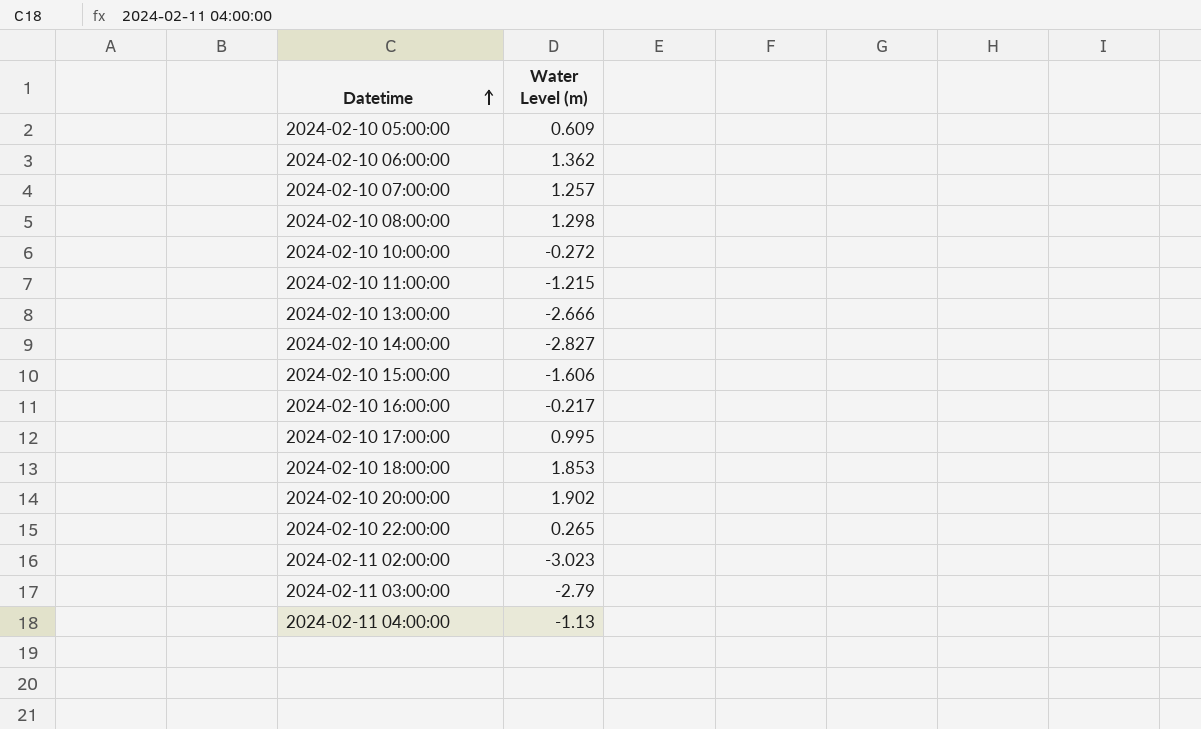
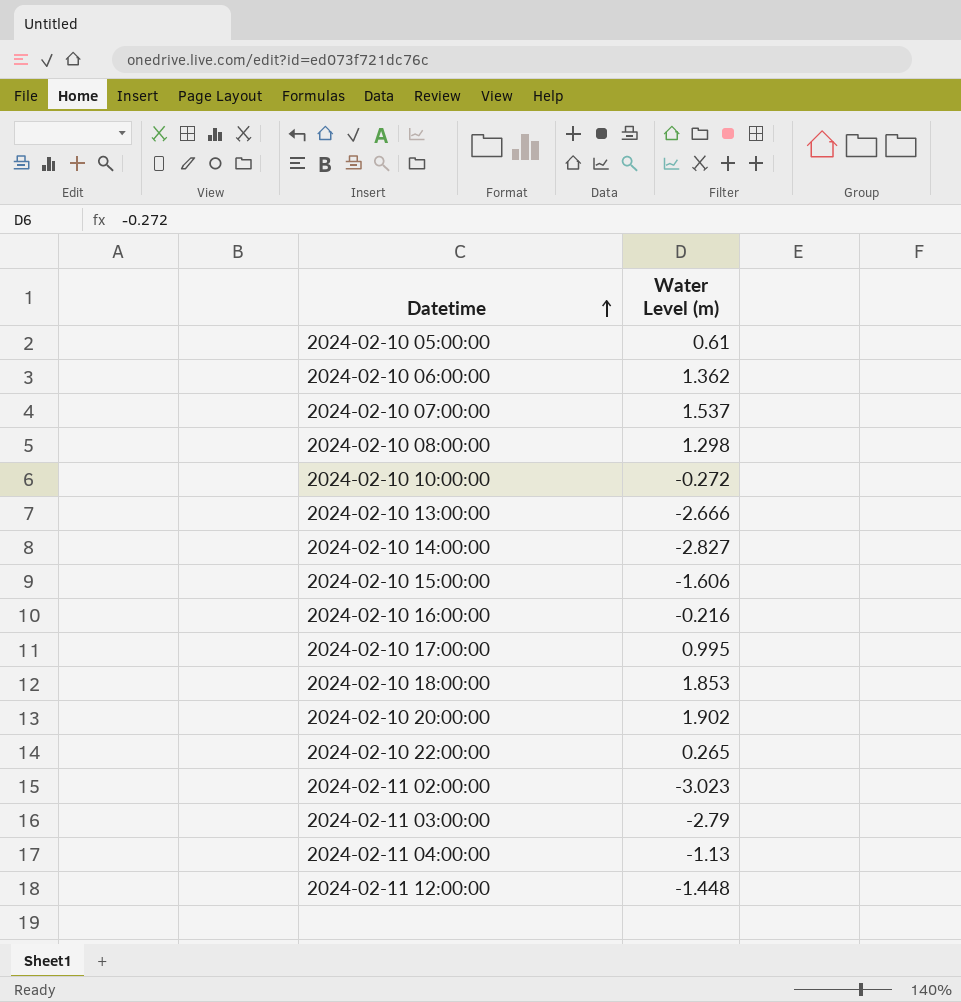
row 2024-02-10 11:00:00: -1.215 -> none
2024-02-10 05:00:00 | Water Level (m): 0.609 -> 0.61
2024-02-10 07:00:00 | Water Level (m): 1.257 -> 1.537
2024-02-10 16:00:00 | Water Level (m): -0.217 -> -0.216
row 2024-02-11 12:00:00: none -> -1.448

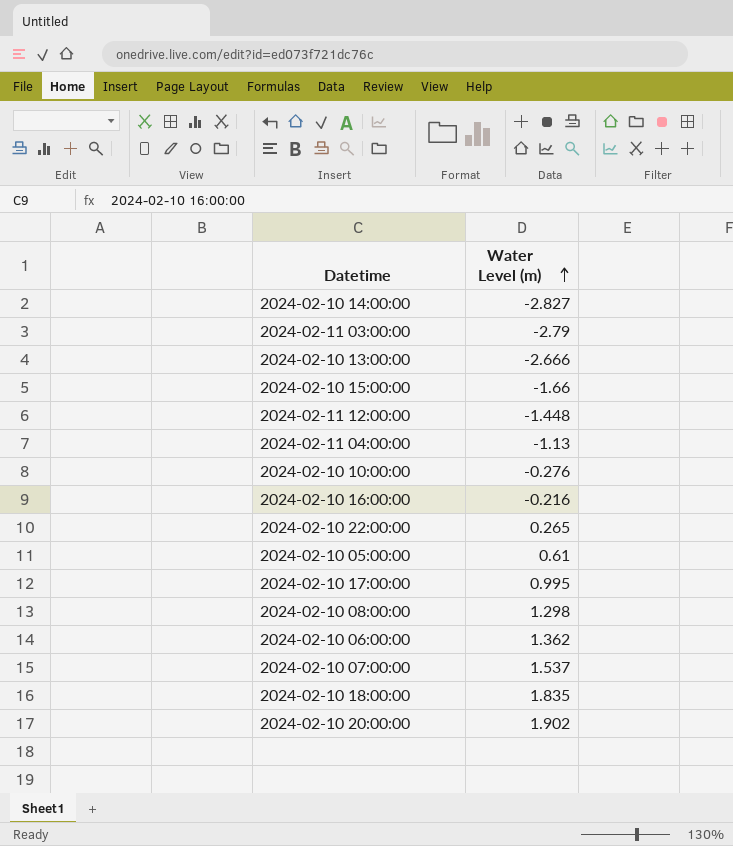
row order: Datetime ascending -> Water Level (m) ascending
row 2024-02-11 02:00:00: -3.023 -> none
2024-02-10 15:00:00 | Water Level (m): -1.606 -> -1.66
2024-02-10 10:00:00 | Water Level (m): -0.272 -> -0.276
2024-02-10 18:00:00 | Water Level (m): 1.853 -> 1.835

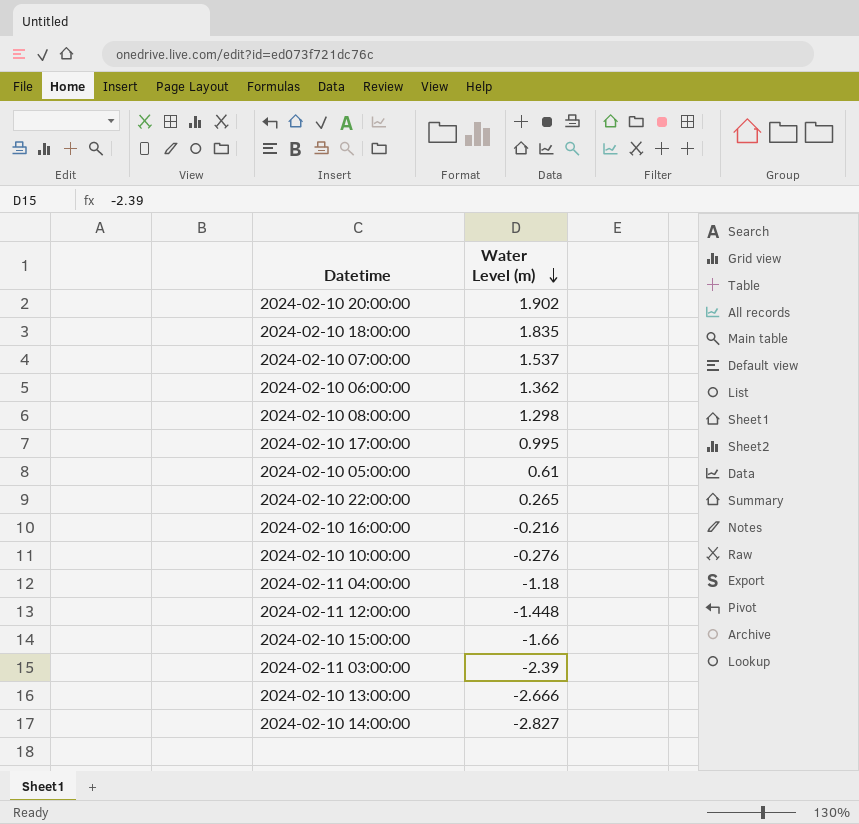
row order: Water Level (m) ascending -> Water Level (m) descending
2024-02-11 04:00:00 | Water Level (m): -1.13 -> -1.18
2024-02-11 03:00:00 | Water Level (m): -2.79 -> -2.39

